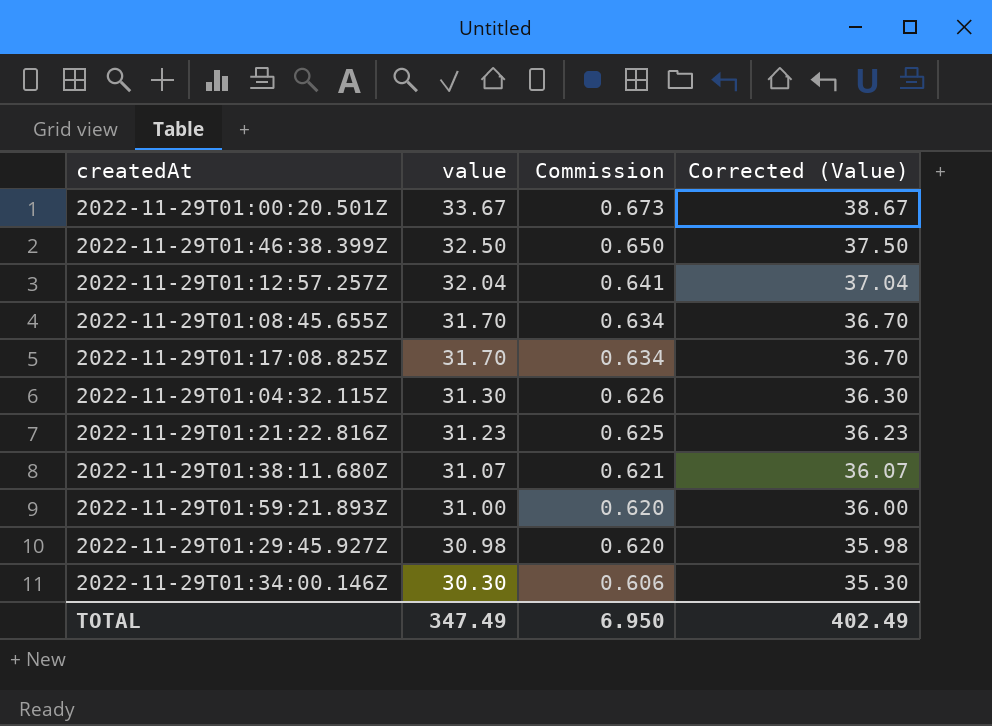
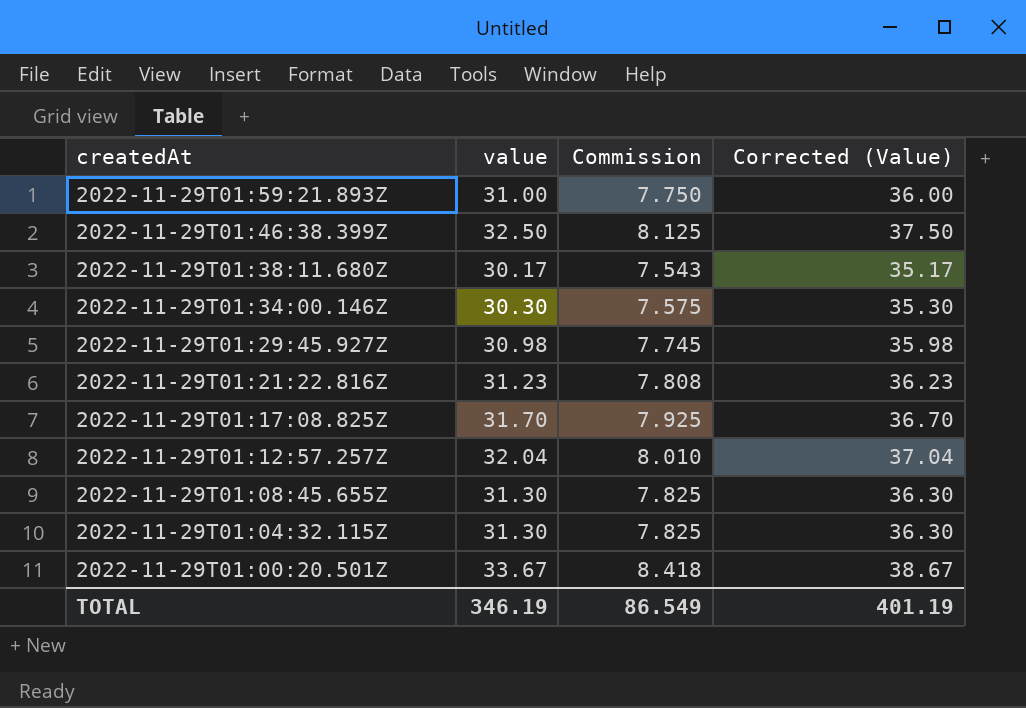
row order: value descending -> createdAt descending
column Commission | formula: [value] * 0.02 -> [value] * 0.25
2022-11-29T01:38:11.680Z | value: 31.07 -> 30.17
2022-11-29T01:38:11.680Z | Corrected (Value): 36.07 -> 35.17
2022-11-29T01:08:45.655Z | value: 31.70 -> 31.30
2022-11-29T01:08:45.655Z | Corrected (Value): 36.70 -> 36.30
TOTAL | value: 347.49 -> 346.19
TOTAL | Commission: 6.950 -> 86.549
TOTAL | Corrected (Value): 402.49 -> 401.19

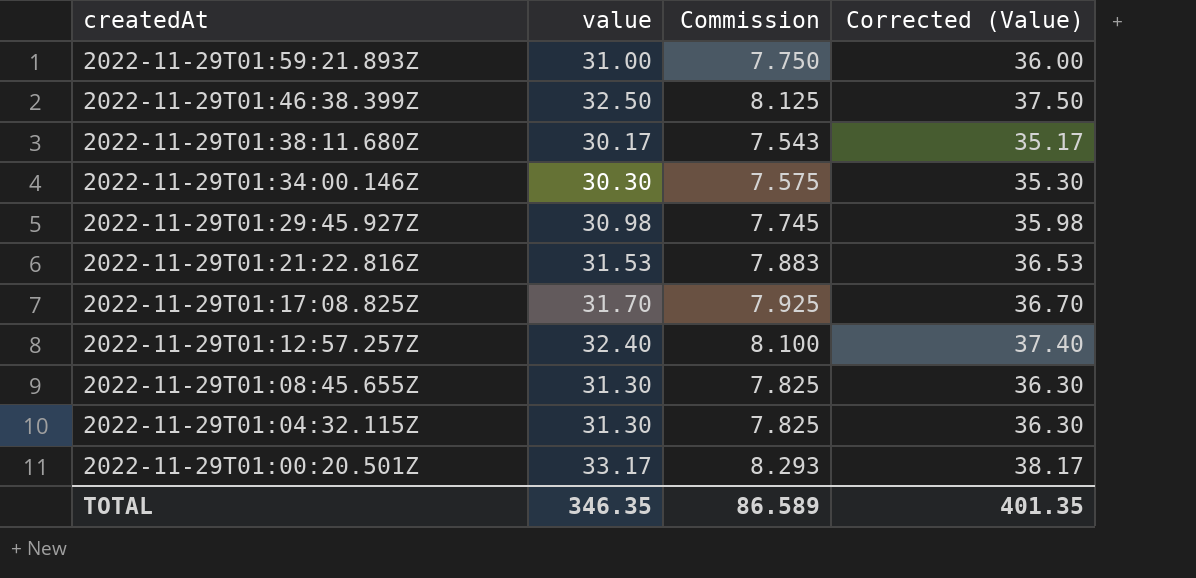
2022-11-29T01:21:22.816Z | value: 31.23 -> 31.53
2022-11-29T01:21:22.816Z | Commission: 7.808 -> 7.883
2022-11-29T01:21:22.816Z | Corrected (Value): 36.23 -> 36.53
2022-11-29T01:12:57.257Z | value: 32.04 -> 32.40
2022-11-29T01:12:57.257Z | Commission: 8.010 -> 8.100
2022-11-29T01:12:57.257Z | Corrected (Value): 37.04 -> 37.40
2022-11-29T01:00:20.501Z | value: 33.67 -> 33.17
2022-11-29T01:00:20.501Z | Commission: 8.418 -> 8.293
2022-11-29T01:00:20.501Z | Corrected (Value): 38.67 -> 38.17
TOTAL | value: 346.19 -> 346.35
TOTAL | Commission: 86.549 -> 86.589
TOTAL | Corrected (Value): 401.19 -> 401.35

